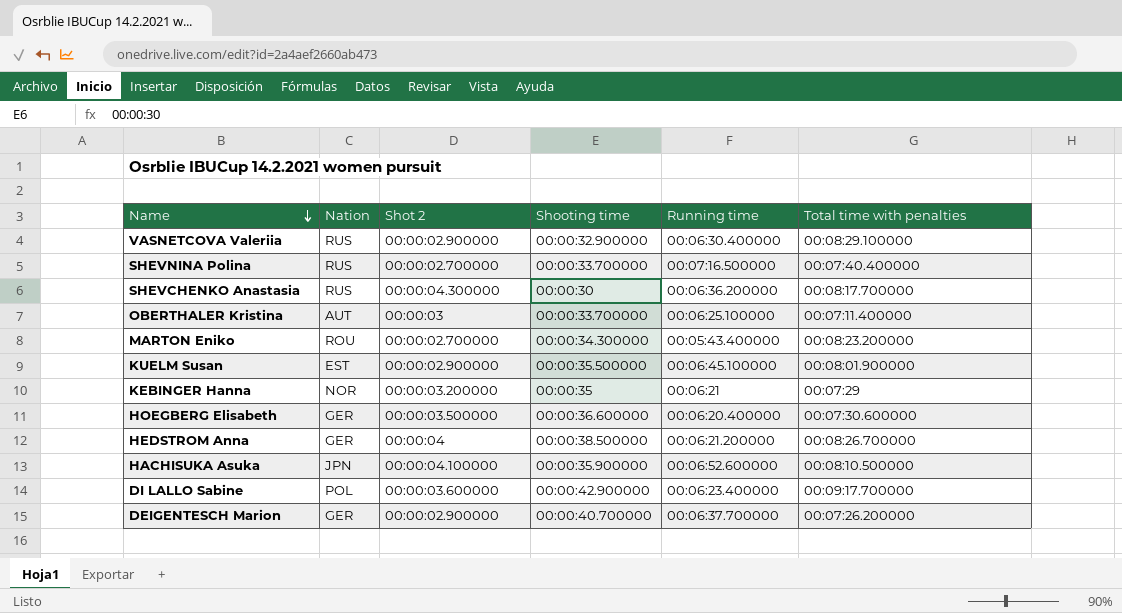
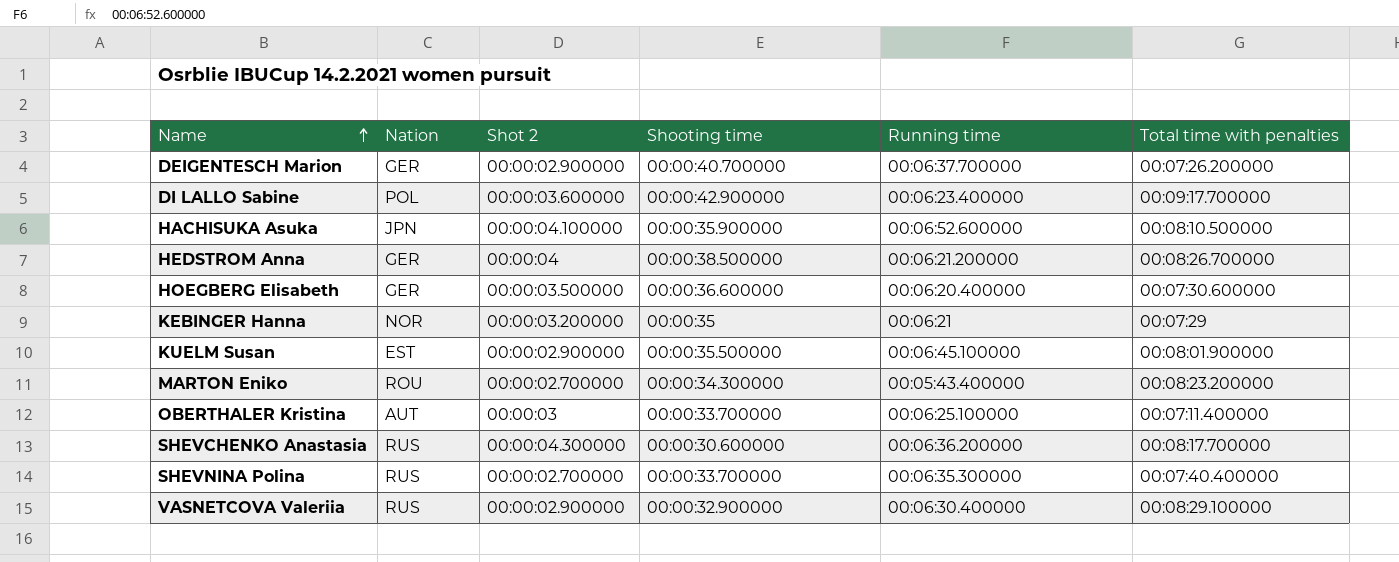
row order: Name descending -> Name ascending
SHEVCHENKO Anastasia | Shooting time: 00:00:30 -> 00:00:30.600000
SHEVNINA Polina | Running time: 00:07:16.500000 -> 00:06:35.300000

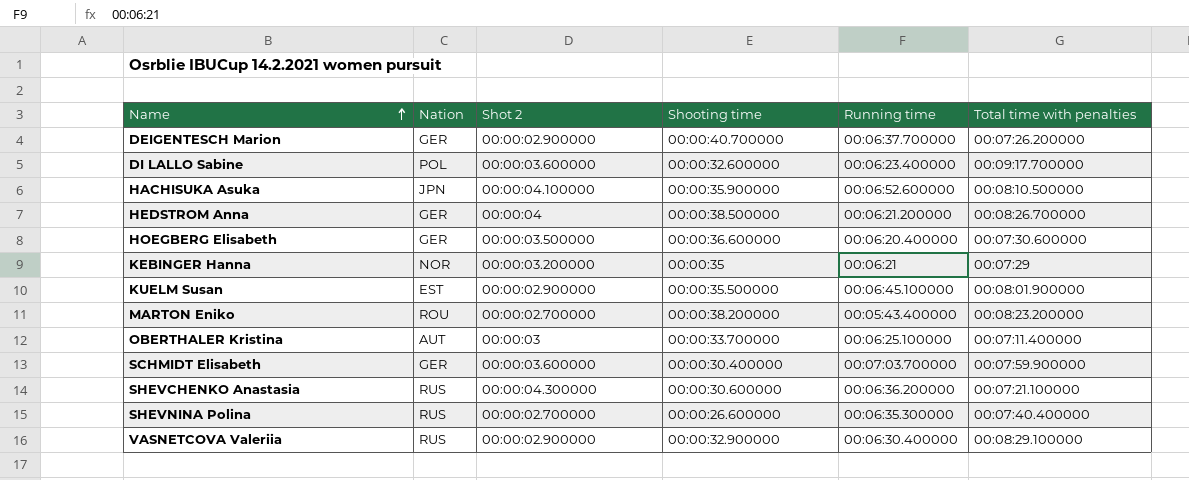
DI LALLO Sabine | Shooting time: 00:00:42.900000 -> 00:00:32.600000
MARTON Eniko | Shooting time: 00:00:34.300000 -> 00:00:38.200000
row SCHMIDT Elisabeth: none -> GER | 00:00:03.600000 | 00:00:30.400000 | 00:07:03.700000 | 00:07:59.900000
SHEVCHENKO Anastasia | Total time with penalties: 00:08:17.700000 -> 00:07:21.100000
SHEVNINA Polina | Shooting time: 00:00:33.700000 -> 00:00:26.600000

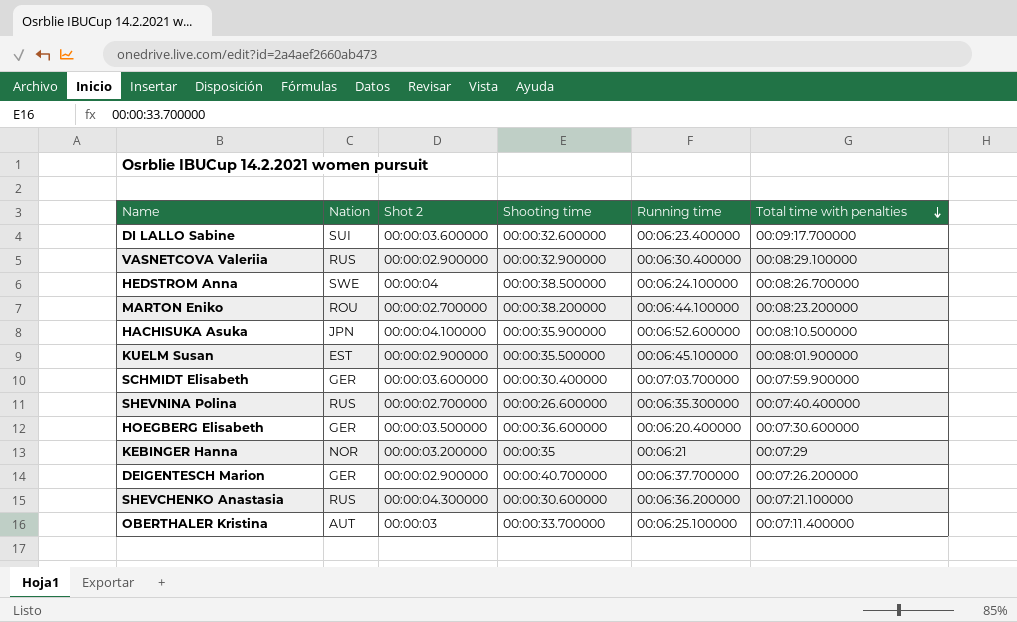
row order: Name ascending -> Total time with penalties descending
DI LALLO Sabine | Nation: POL -> SUI
HEDSTROM Anna | Nation: GER -> SWE
HEDSTROM Anna | Running time: 00:06:21.200000 -> 00:06:24.100000
MARTON Eniko | Running time: 00:05:43.400000 -> 00:06:44.100000

